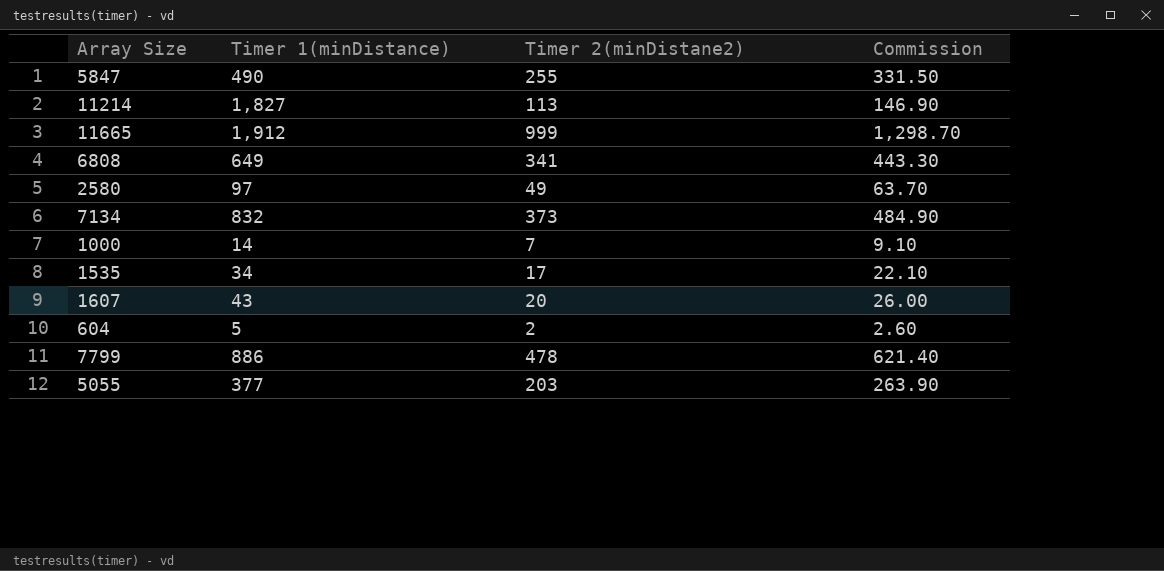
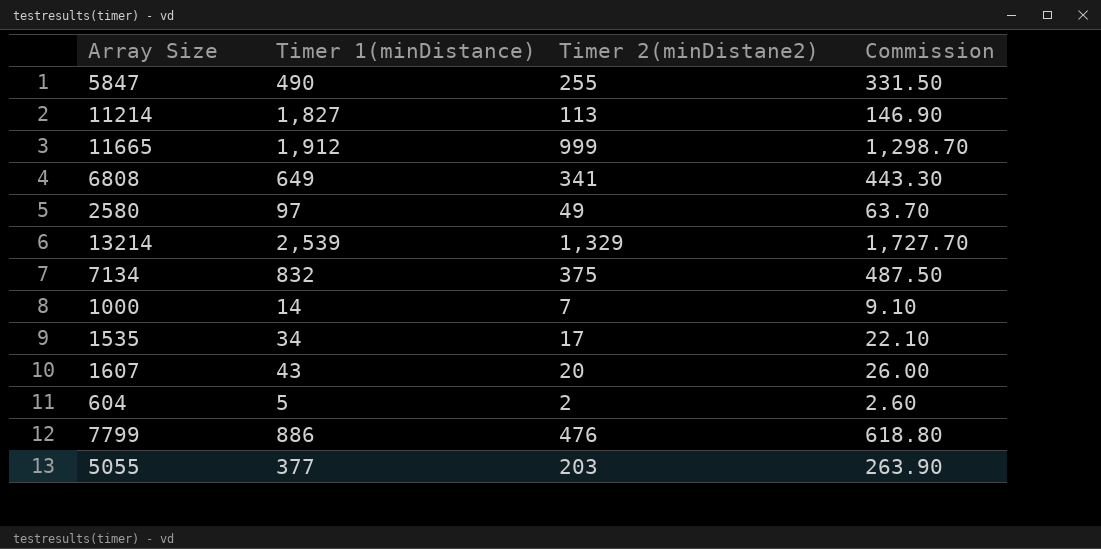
row 13214: none -> 2,539 | 1,329 | 1,727.70
7134 | Timer 2(minDistane2): 373 -> 375
7134 | Commission: 484.90 -> 487.50
7799 | Timer 2(minDistane2): 478 -> 476
7799 | Commission: 621.40 -> 618.80

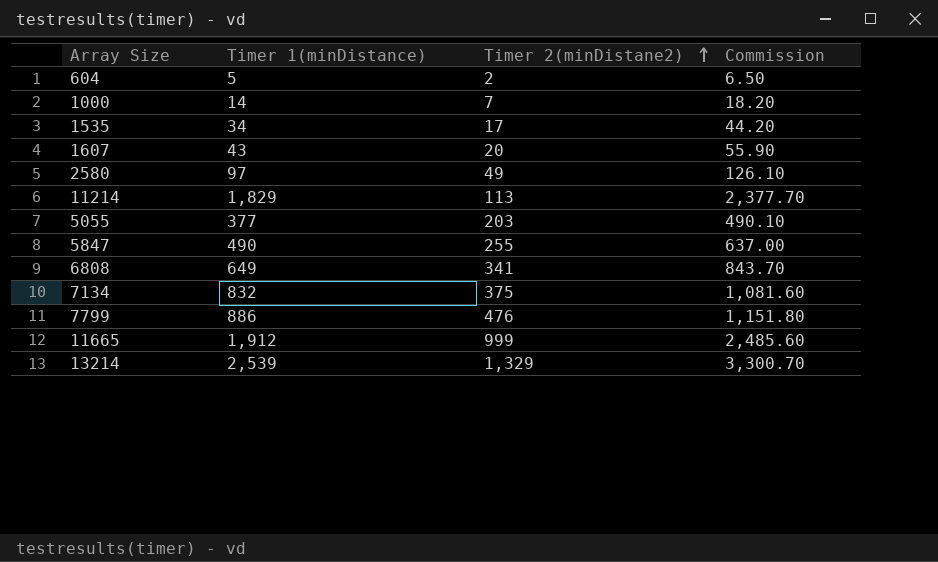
row order: none -> Timer 2(minDistane2) ascending
column Commission | formula: [Timer 2(minDistane2)] * 1.3 -> [Timer 1(minDistance)] * 1.3
11214 | Timer 1(minDistance): 1,827 -> 1,829

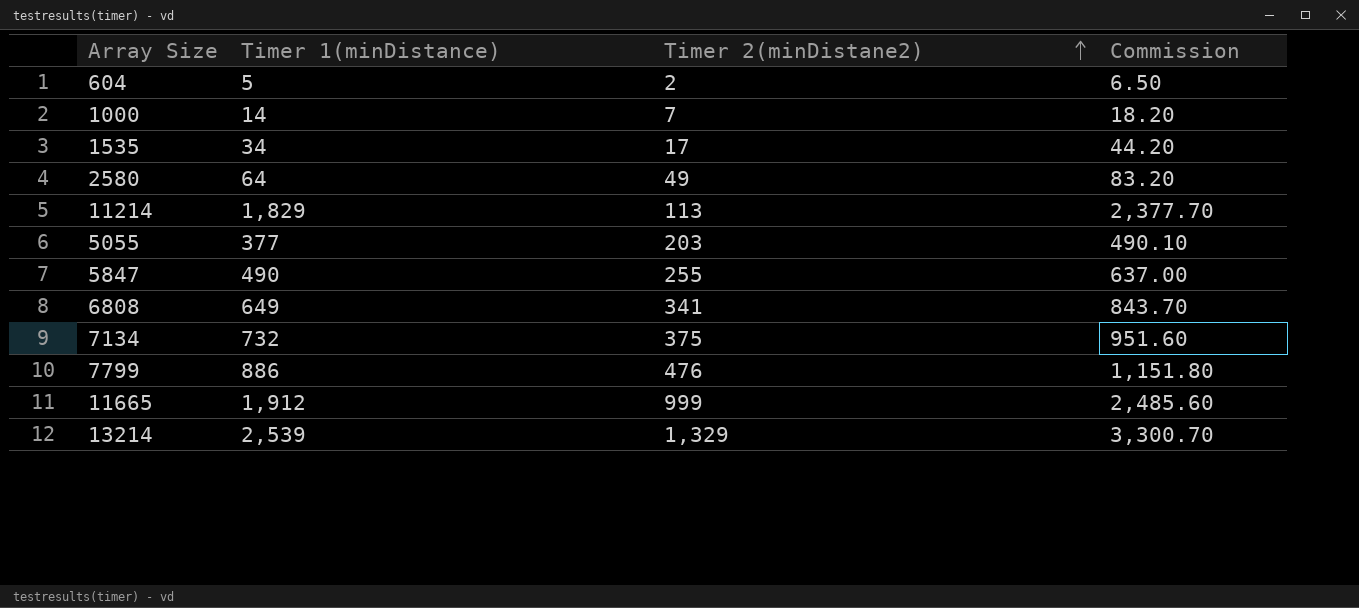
row 1607: 43 | 20 | 55.90 -> none
2580 | Timer 1(minDistance): 97 -> 64
2580 | Commission: 126.10 -> 83.20
7134 | Timer 1(minDistance): 832 -> 732
7134 | Commission: 1,081.60 -> 951.60

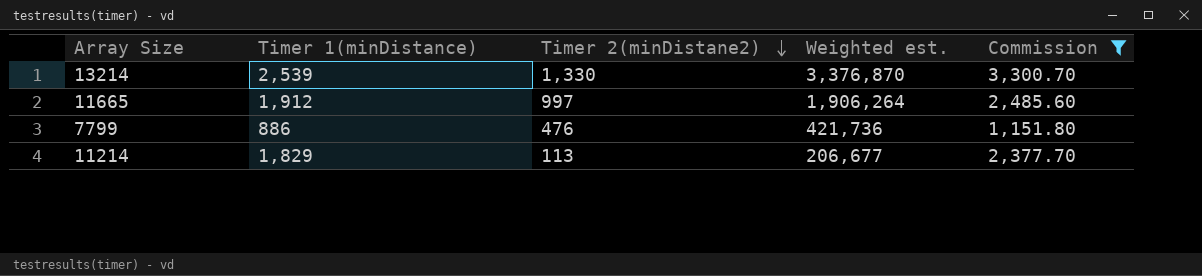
filter: none -> Commission >= 1,151.80
row order: Timer 2(minDistane2) ascending -> Timer 2(minDistane2) descending
column Weighted est. | formula: none -> [Timer 1(minDistance)] * [Timer 2(minDistane2)]
13214 | Timer 2(minDistane2): 1,329 -> 1,330
11665 | Timer 2(minDistane2): 999 -> 997

